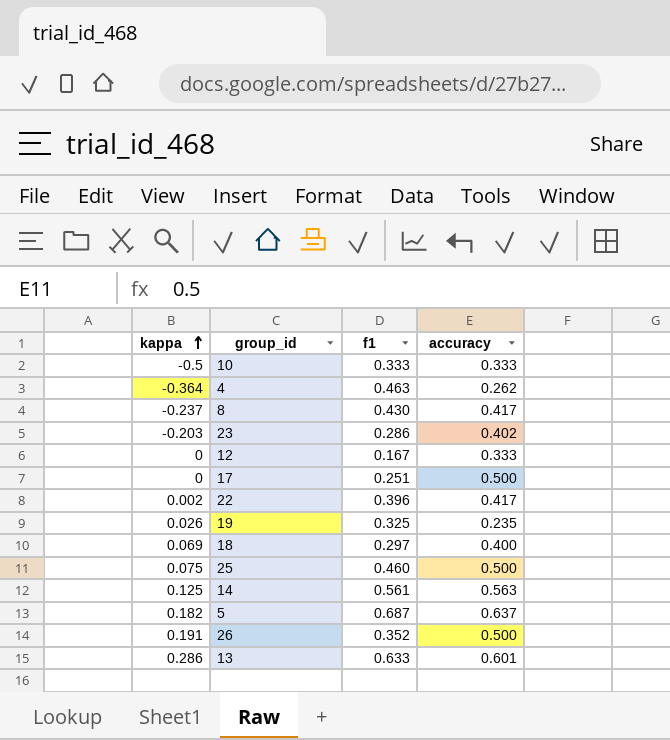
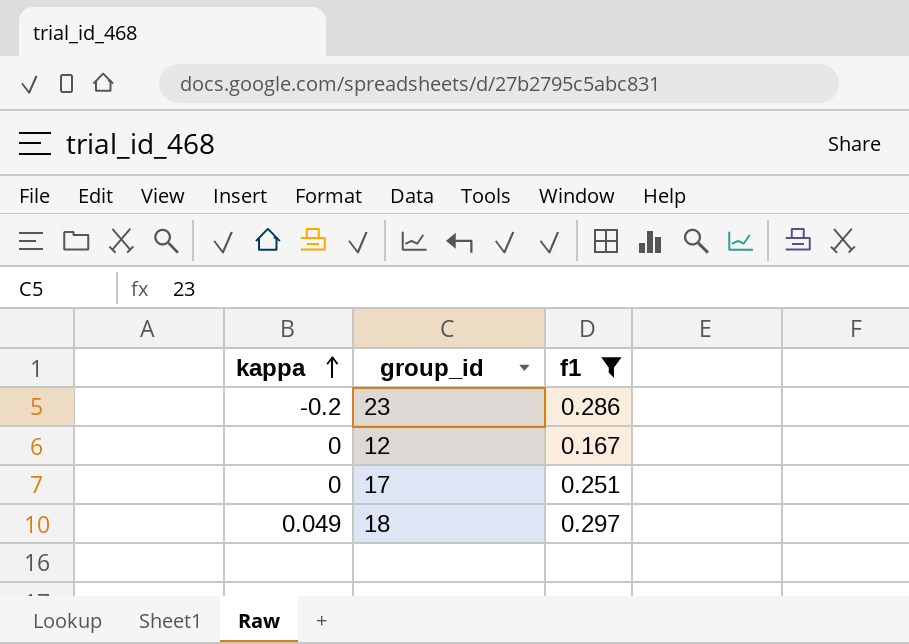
filter: none -> f1 <= 0.297
column accuracy | position: 4 -> none
23 | kappa: -0.203 -> -0.2
18 | kappa: 0.069 -> 0.049

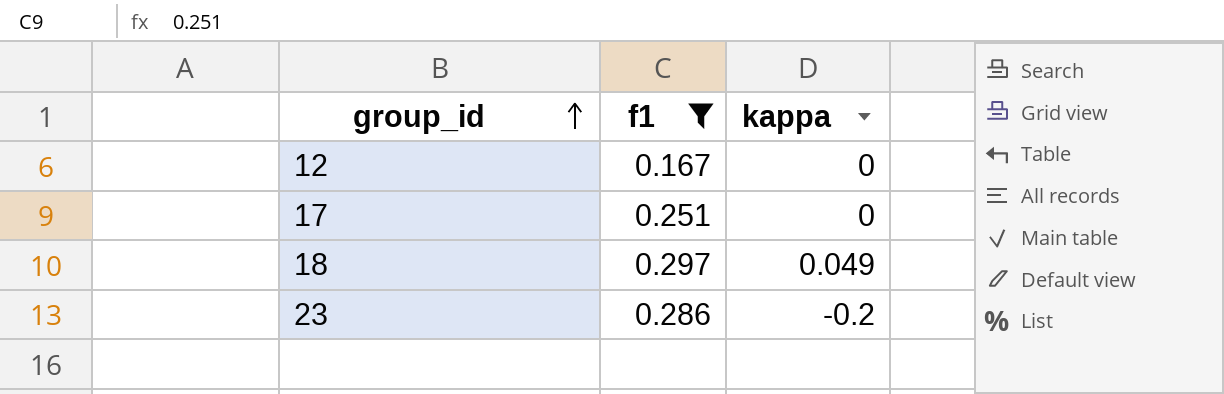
row order: kappa ascending -> group_id ascending
column kappa | position: 1 -> 3

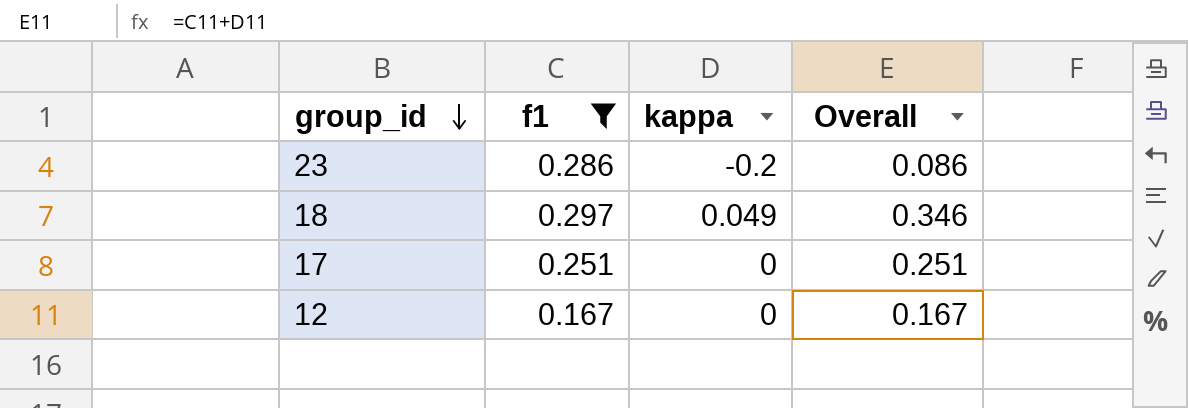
row order: group_id ascending -> group_id descending
column Overall | formula: none -> [f1] + [kappa]

